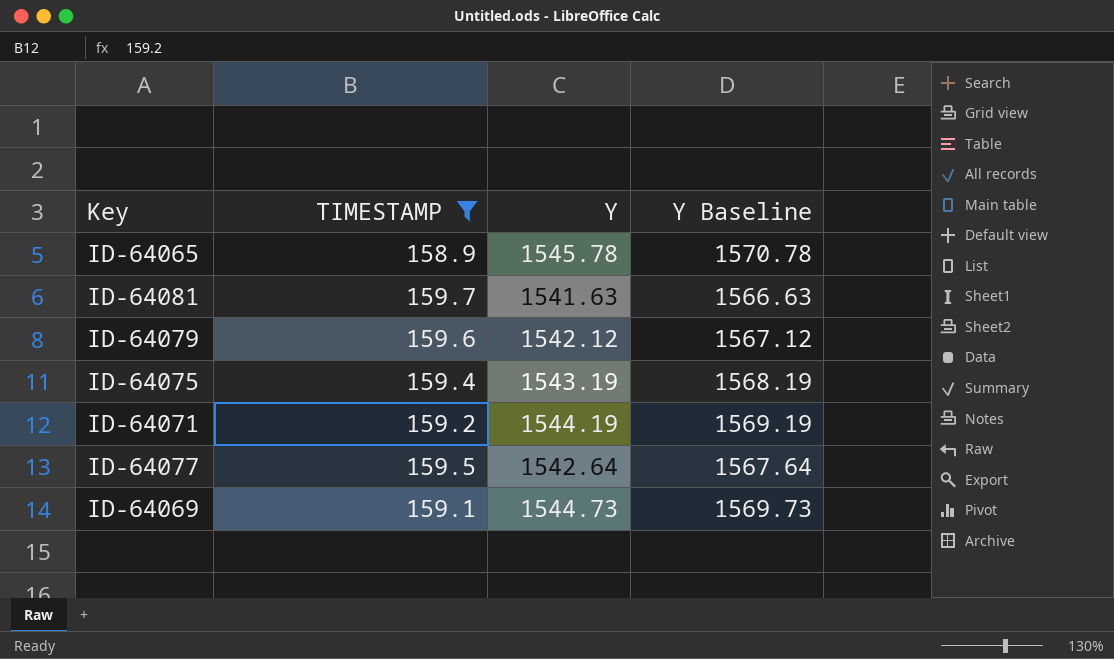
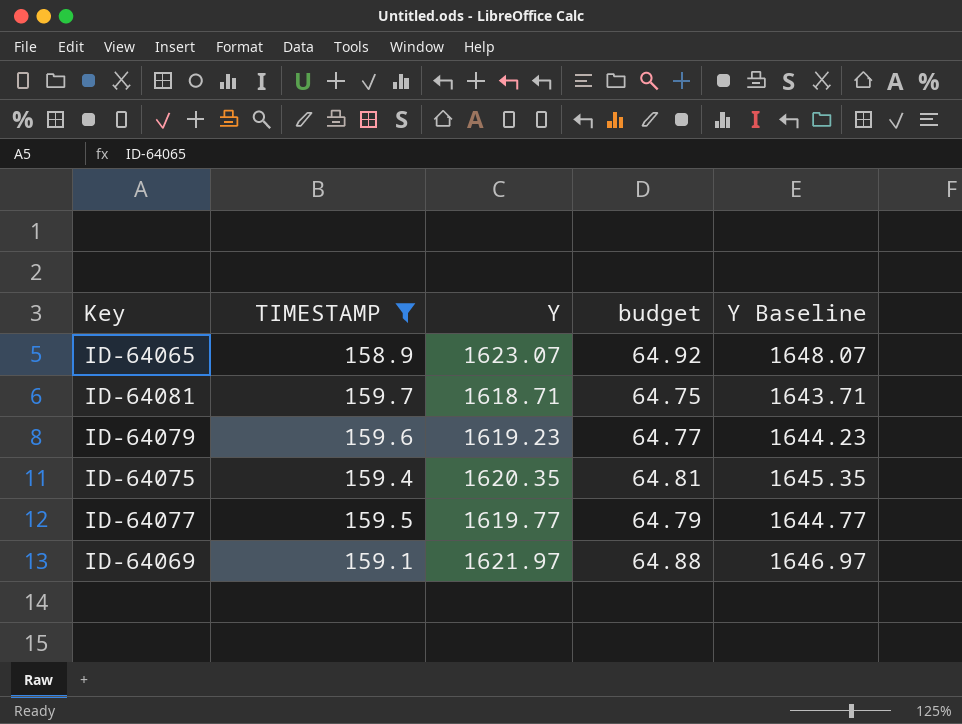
column budget | formula: none -> [Y] * 0.04
row ID-64071: 159.2 | 1544.19 | 1569.19 -> none
ID-64065 | Y: 1545.78 -> 1623.07
ID-64065 | Y Baseline: 1570.78 -> 1648.07
ID-64081 | Y: 1541.63 -> 1618.71
ID-64081 | Y Baseline: 1566.63 -> 1643.71
ID-64079 | Y: 1542.12 -> 1619.23
ID-64079 | Y Baseline: 1567.12 -> 1644.23
ID-64075 | Y: 1543.19 -> 1620.35
ID-64075 | Y Baseline: 1568.19 -> 1645.35
ID-64077 | Y: 1542.64 -> 1619.77
ID-64077 | Y Baseline: 1567.64 -> 1644.77
ID-64069 | Y: 1544.73 -> 1621.97
ID-64069 | Y Baseline: 1569.73 -> 1646.97

